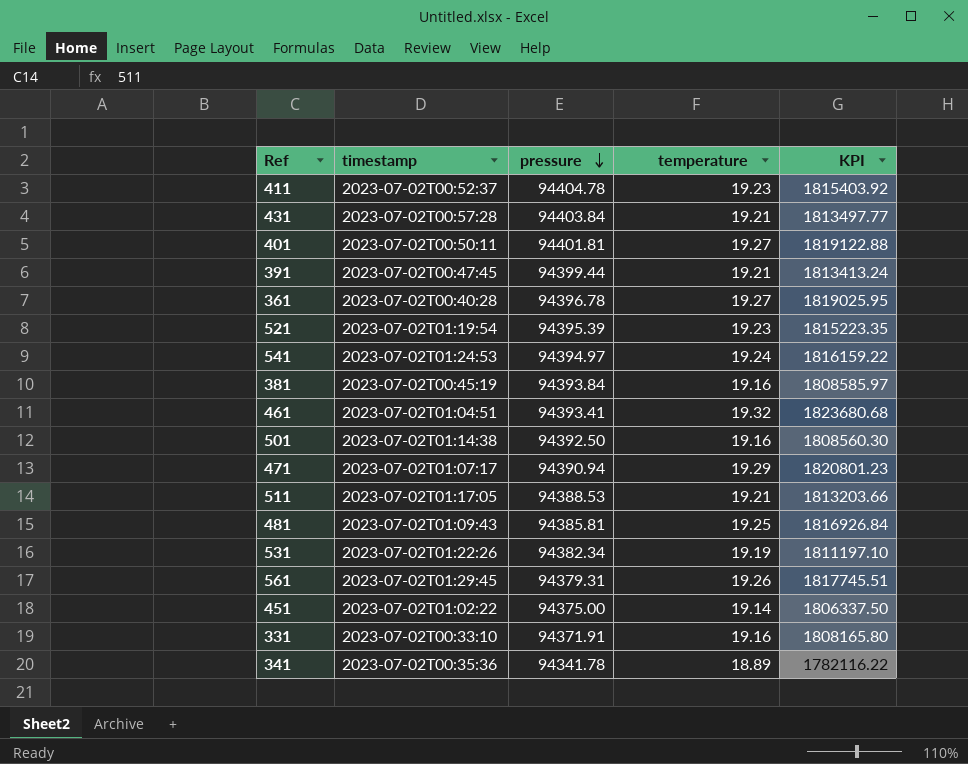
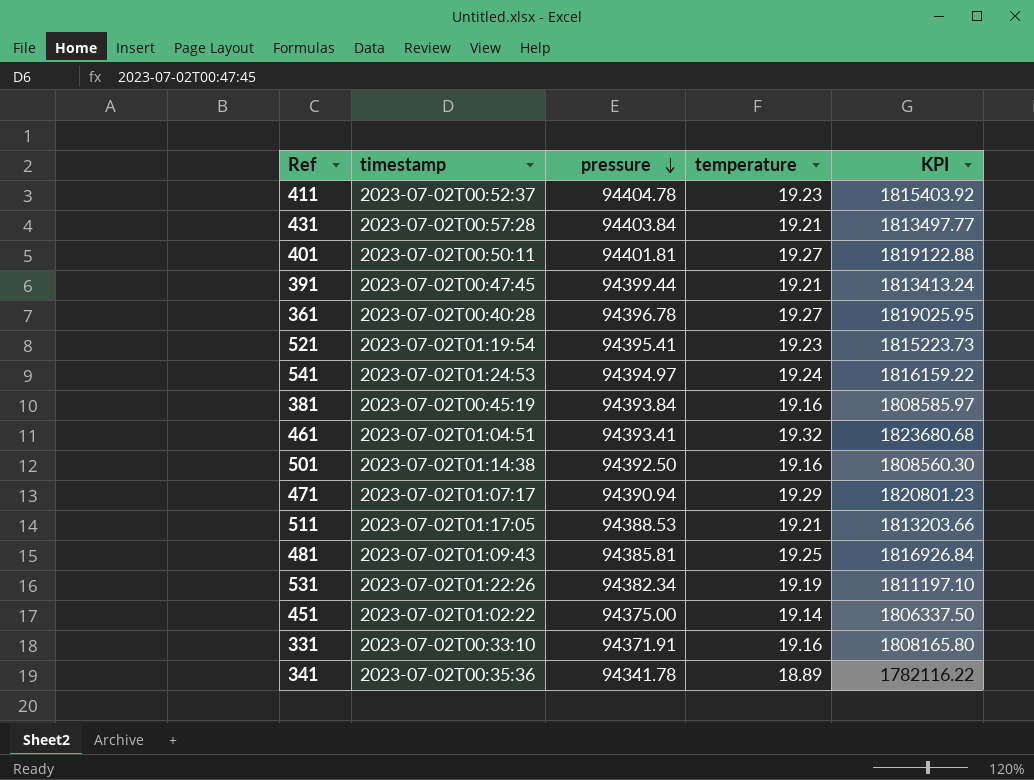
row 561: 2023-07-02T01:29:45 | 94379.31 | 19.26 | 1817745.51 -> none
521 | pressure: 94395.39 -> 94395.41
521 | KPI: 1815223.35 -> 1815223.73

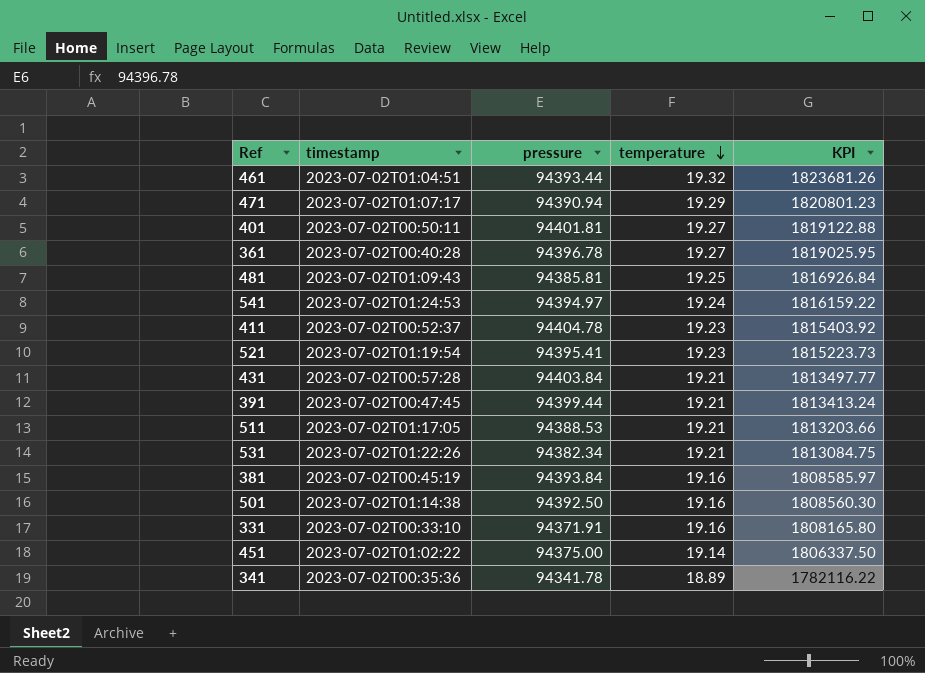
row order: pressure descending -> temperature descending
461 | pressure: 94393.41 -> 94393.44
461 | KPI: 1823680.68 -> 1823681.26
531 | temperature: 19.19 -> 19.21
531 | KPI: 1811197.10 -> 1813084.75

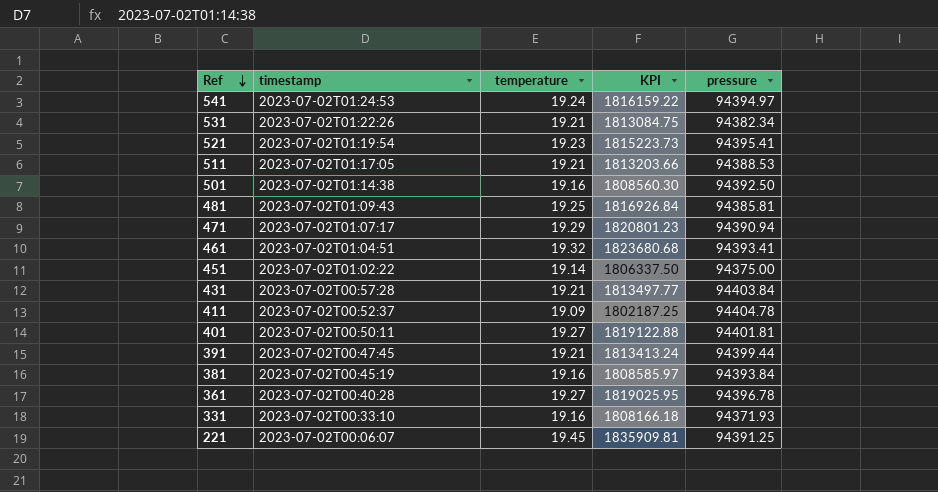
row order: temperature descending -> Ref descending
column pressure | position: 3 -> 5
row 341: 2023-07-02T00:35:36 | 94341.78 | 18.89 | 1782116.22 -> none
461 | KPI: 1823681.26 -> 1823680.68
461 | pressure: 94393.44 -> 94393.41
411 | temperature: 19.23 -> 19.09
411 | KPI: 1815403.92 -> 1802187.25
331 | KPI: 1808165.80 -> 1808166.18
331 | pressure: 94371.91 -> 94371.93
row 221: none -> 2023-07-02T00:06:07 | 19.45 | 1835909.81 | 94391.25

